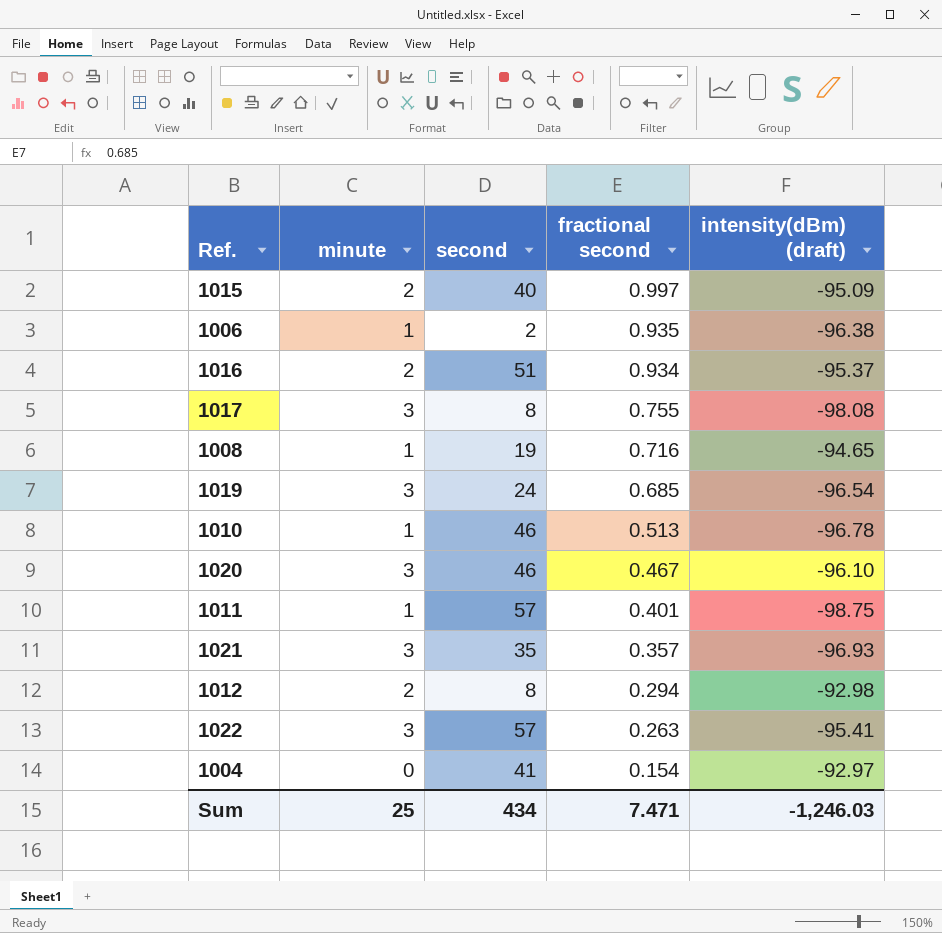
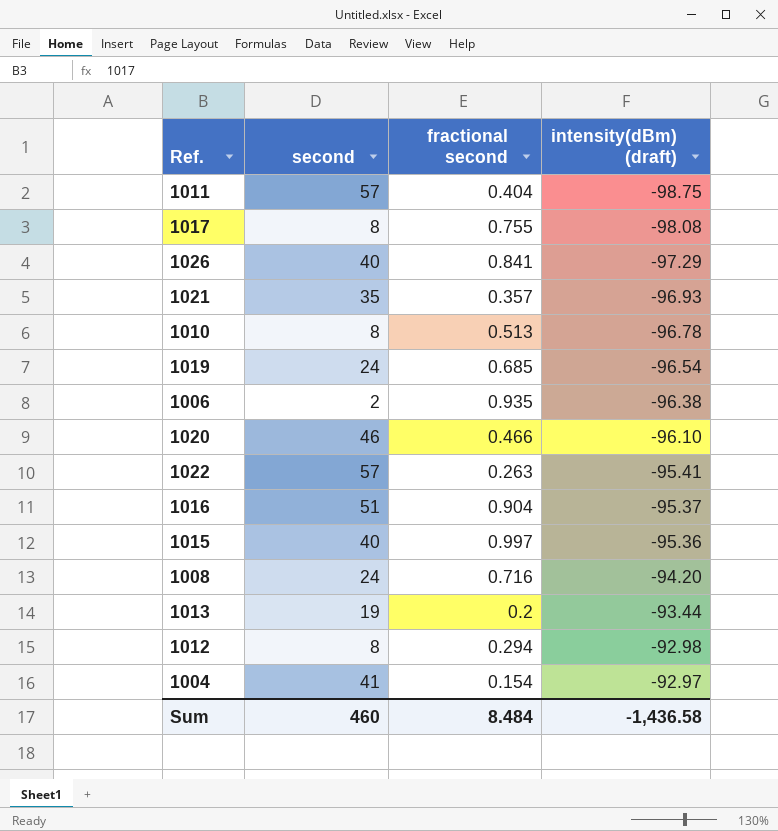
row order: fractional second descending -> intensity(dBm) (draft) ascending
column minute | position: 2 -> none
1011 | fractional second: 0.401 -> 0.404
row 1026: none -> 40 | 0.841 | -97.29
1010 | second: 46 -> 8
1020 | fractional second: 0.467 -> 0.466
1016 | fractional second: 0.934 -> 0.904
1015 | intensity(dBm) (draft): -95.09 -> -95.36
1008 | second: 19 -> 24
1008 | intensity(dBm) (draft): -94.65 -> -94.20
row 1013: none -> 19 | 0.2 | -93.44
Sum | second: 434 -> 460
Sum | fractional second: 7.471 -> 8.484
Sum | intensity(dBm) (draft): -1,246.03 -> -1,436.58

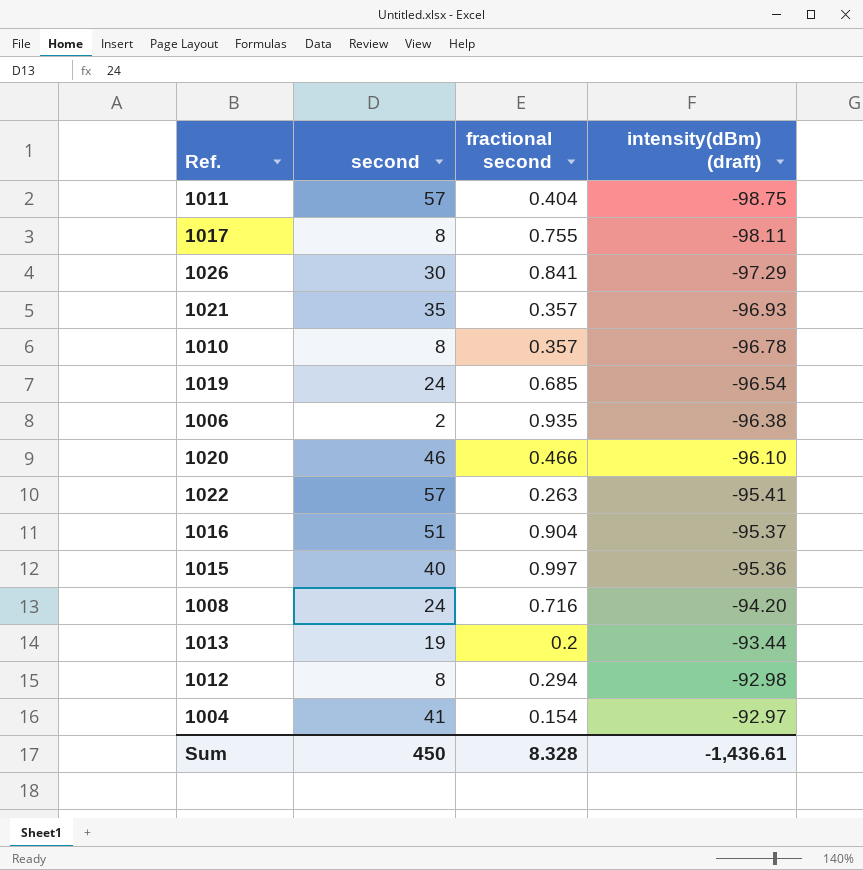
1017 | intensity(dBm) (draft): -98.08 -> -98.11
1026 | second: 40 -> 30
1010 | fractional second: 0.513 -> 0.357
Sum | second: 460 -> 450
Sum | fractional second: 8.484 -> 8.328
Sum | intensity(dBm) (draft): -1,436.58 -> -1,436.61

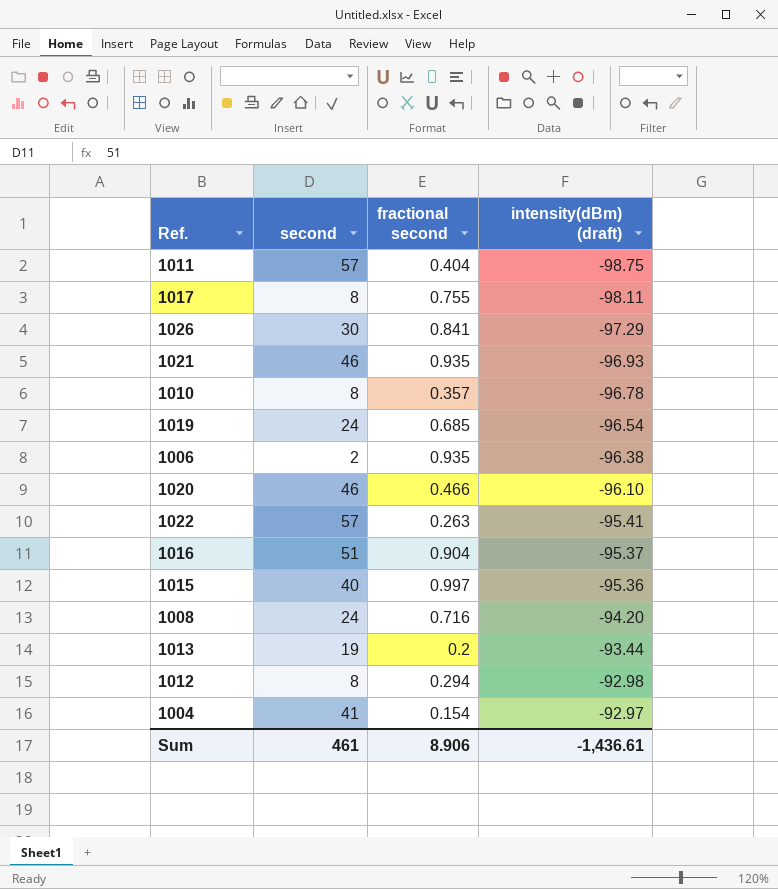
1021 | second: 35 -> 46
1021 | fractional second: 0.357 -> 0.935
Sum | second: 450 -> 461
Sum | fractional second: 8.328 -> 8.906

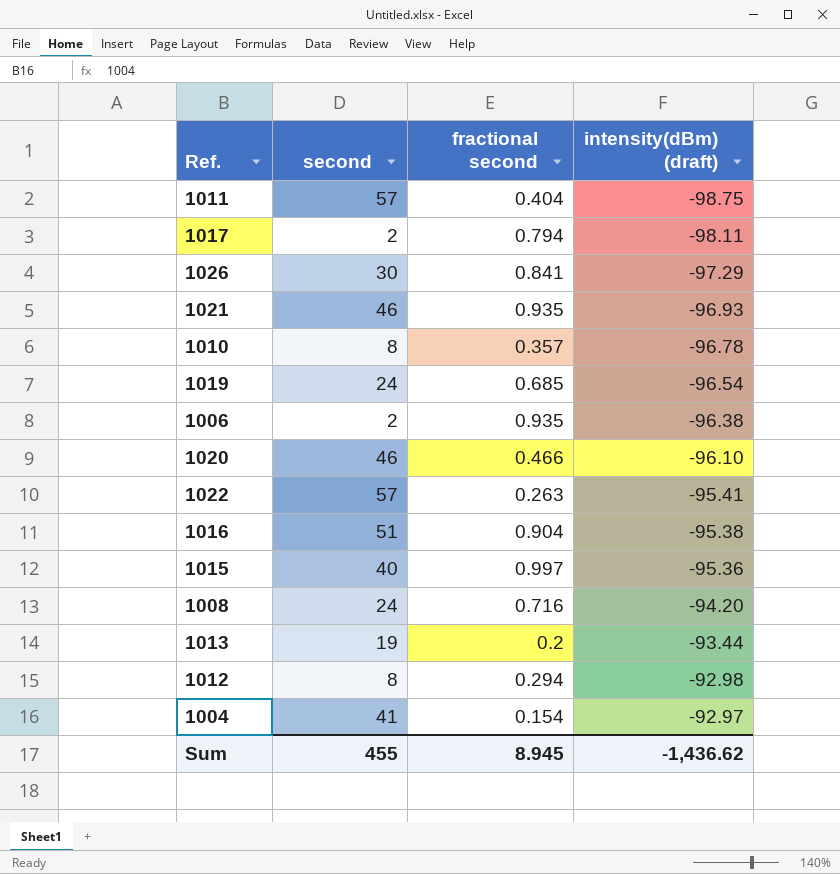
1017 | second: 8 -> 2
1017 | fractional second: 0.755 -> 0.794
1016 | intensity(dBm) (draft): -95.37 -> -95.38
Sum | second: 461 -> 455
Sum | fractional second: 8.906 -> 8.945
Sum | intensity(dBm) (draft): -1,436.61 -> -1,436.62

